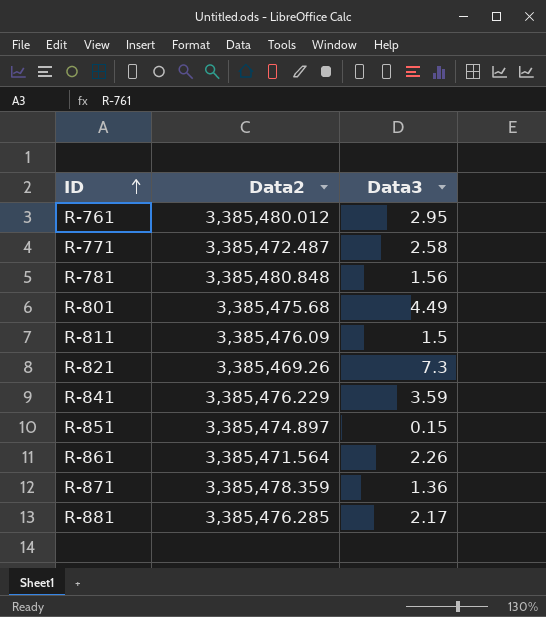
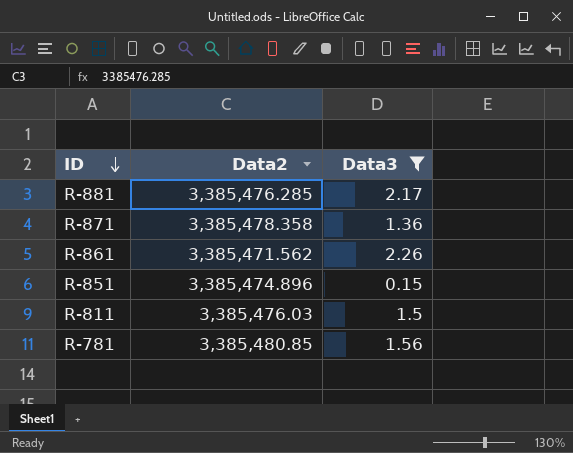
filter: none -> Data3 <= 2.26
row order: ID ascending -> ID descending
R-871 | Data2: 3,385,478.359 -> 3,385,478.358
R-861 | Data2: 3,385,471.564 -> 3,385,471.562
R-851 | Data2: 3,385,474.897 -> 3,385,474.896
R-811 | Data2: 3,385,476.09 -> 3,385,476.03
R-781 | Data2: 3,385,480.848 -> 3,385,480.85

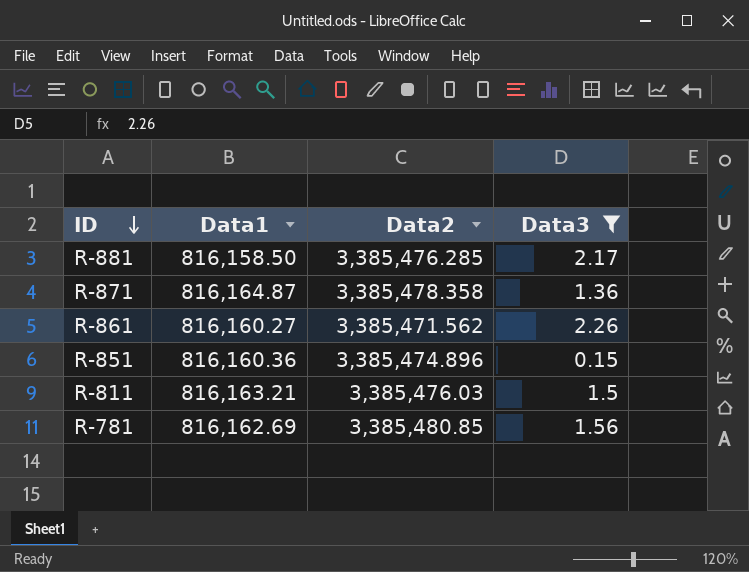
column Data1 | position: none -> 2

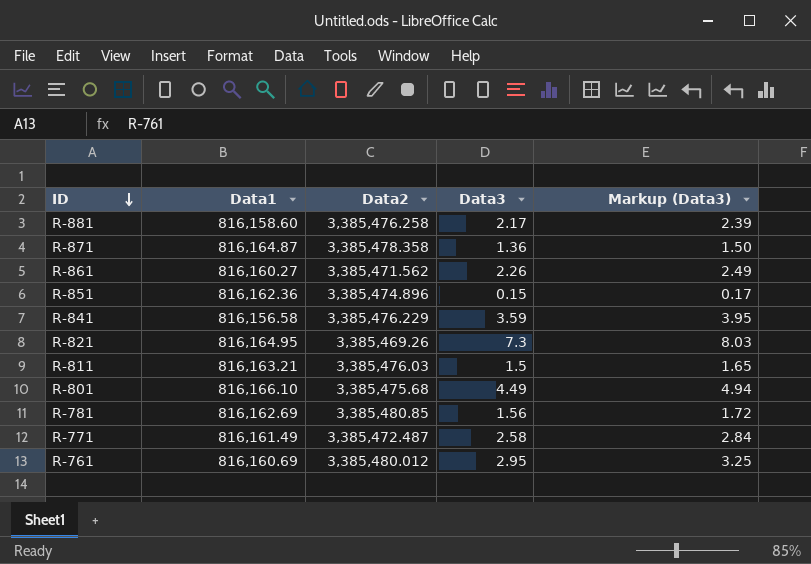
filter: Data3 <= 2.26 -> none
column Markup (Data3) | formula: none -> [Data3] * 1.1
R-881 | Data1: 816,158.50 -> 816,158.60
R-881 | Data2: 3,385,476.285 -> 3,385,476.258
R-851 | Data1: 816,160.36 -> 816,162.36

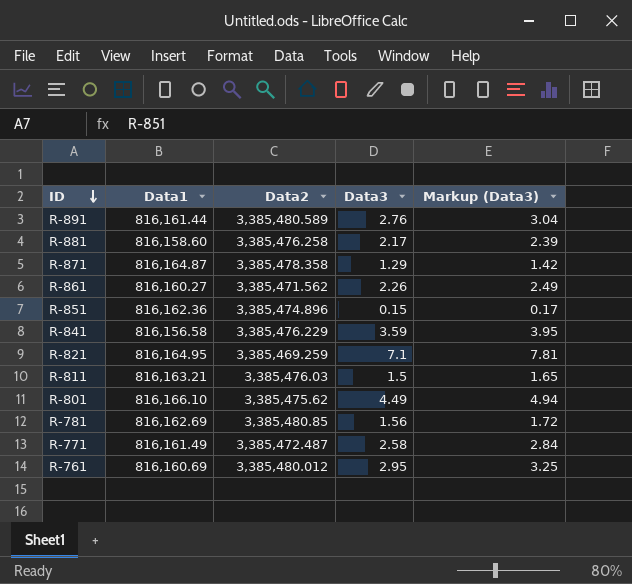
row R-891: none -> 816,161.44 | 3,385,480.589 | 2.76 | 3.04
R-871 | Data3: 1.36 -> 1.29
R-871 | Markup (Data3): 1.50 -> 1.42
R-821 | Data2: 3,385,469.26 -> 3,385,469.259
R-821 | Data3: 7.3 -> 7.1
R-821 | Markup (Data3): 8.03 -> 7.81
R-801 | Data2: 3,385,475.68 -> 3,385,475.62

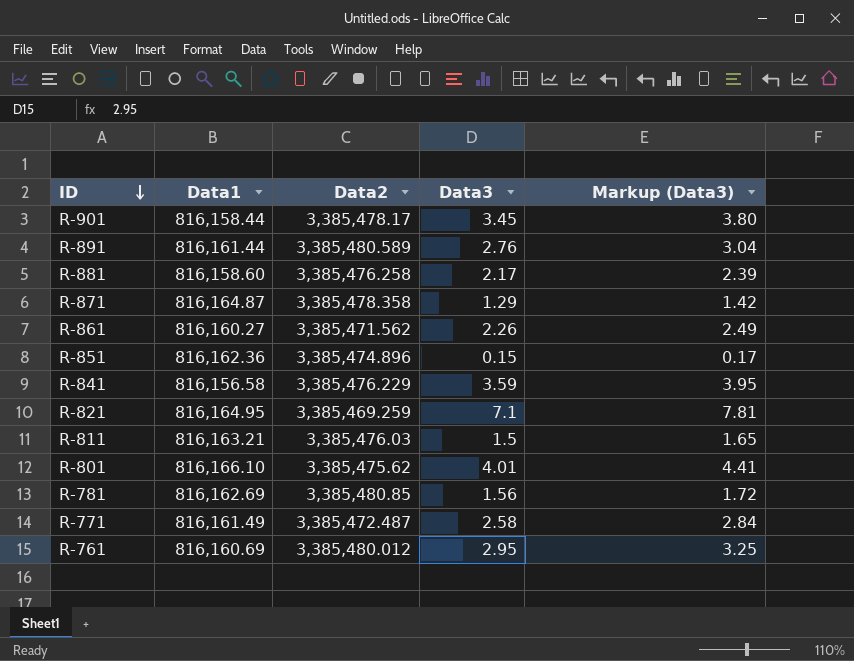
row R-901: none -> 816,158.44 | 3,385,478.17 | 3.45 | 3.80
R-801 | Data3: 4.49 -> 4.01
R-801 | Markup (Data3): 4.94 -> 4.41

